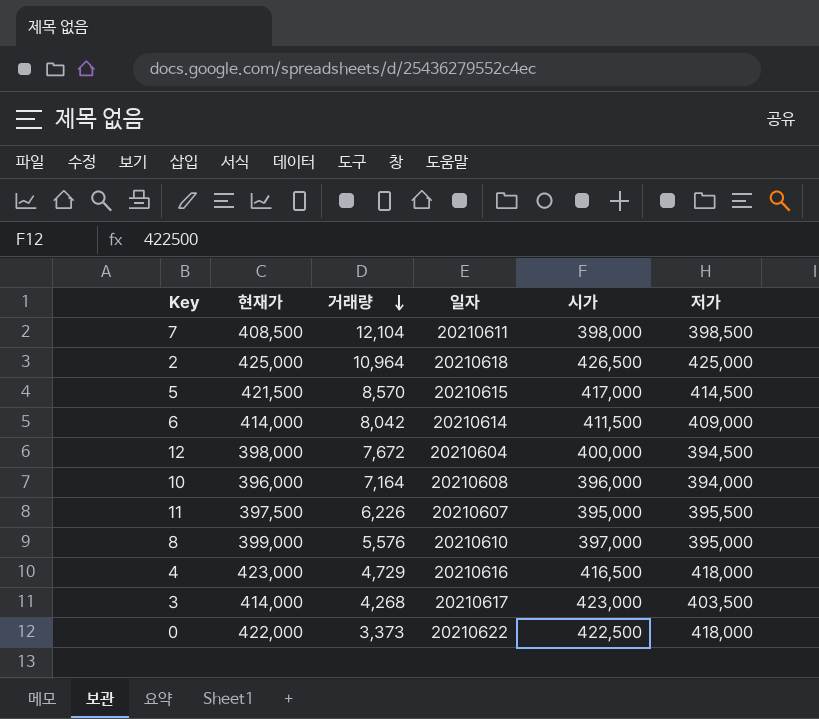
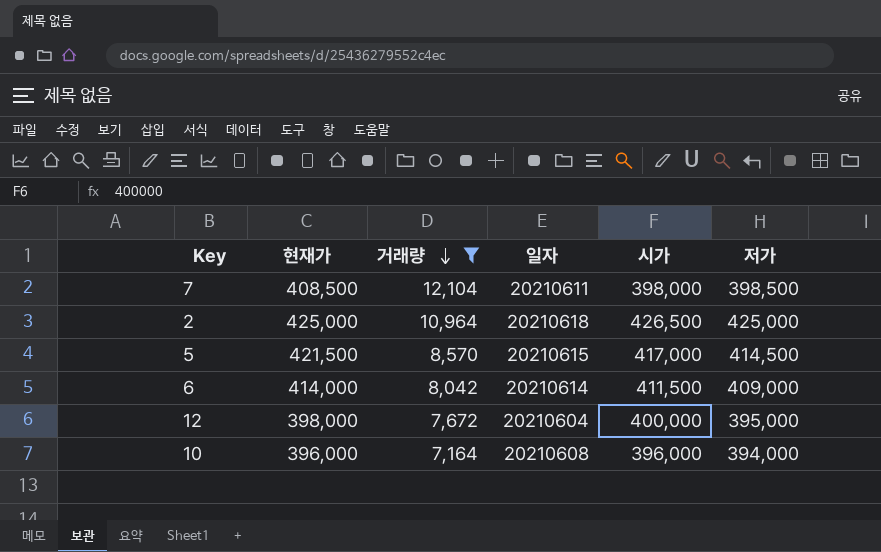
filter: none -> 거래량 >= 7,164
12 | 저가: 394,500 -> 395,000

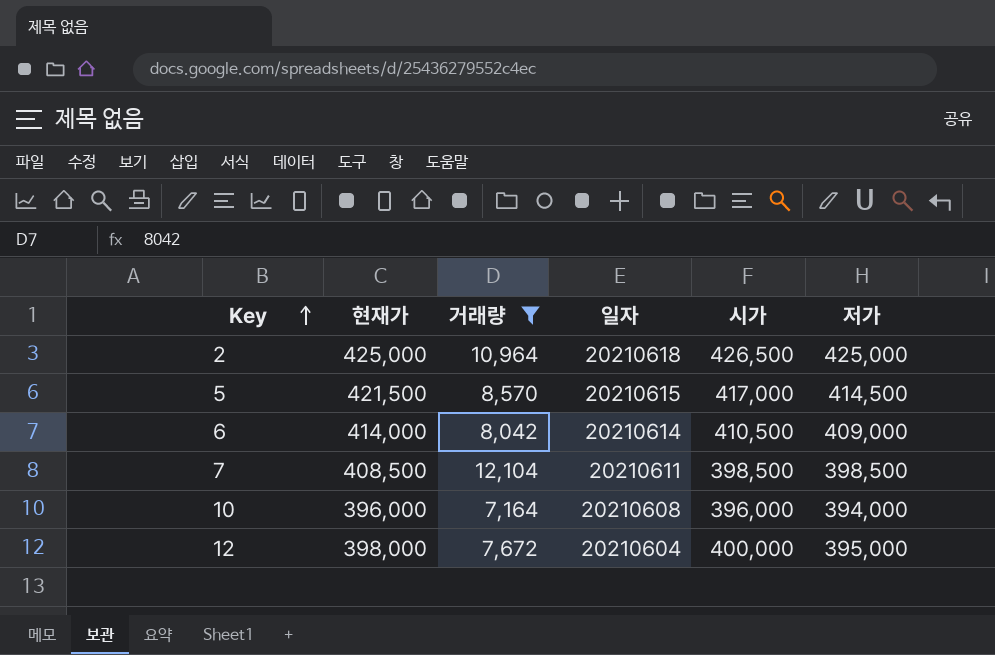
row order: 거래량 descending -> Key ascending
6 | 시가: 411,500 -> 410,500
7 | 시가: 398,000 -> 398,500

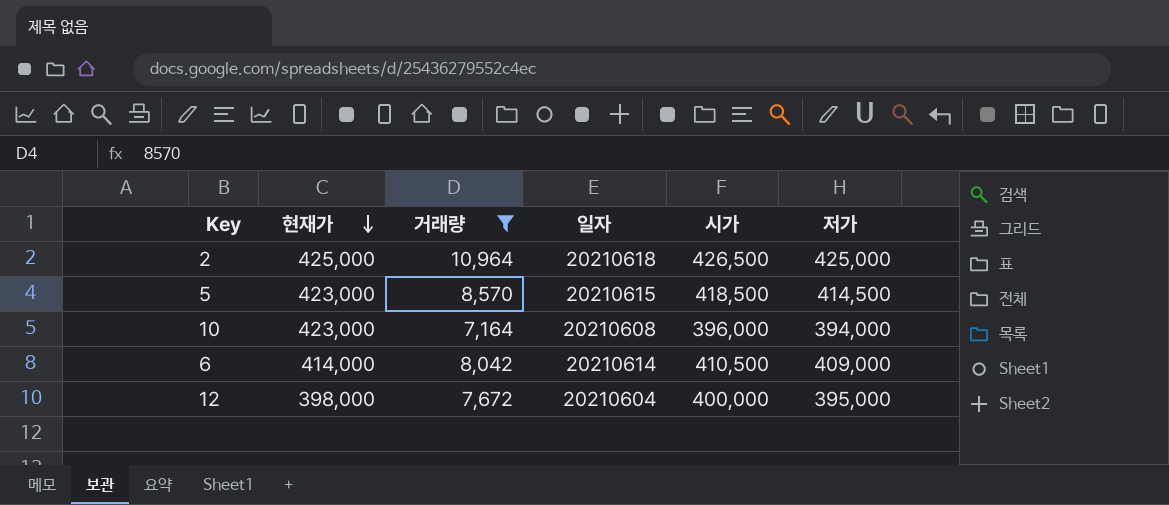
row order: Key ascending -> 현재가 descending
row 7: 408,500 | 12,104 | 20210611 | 398,500 | 398,500 -> none
5 | 현재가: 421,500 -> 423,000
5 | 시가: 417,000 -> 418,500
10 | 현재가: 396,000 -> 423,000

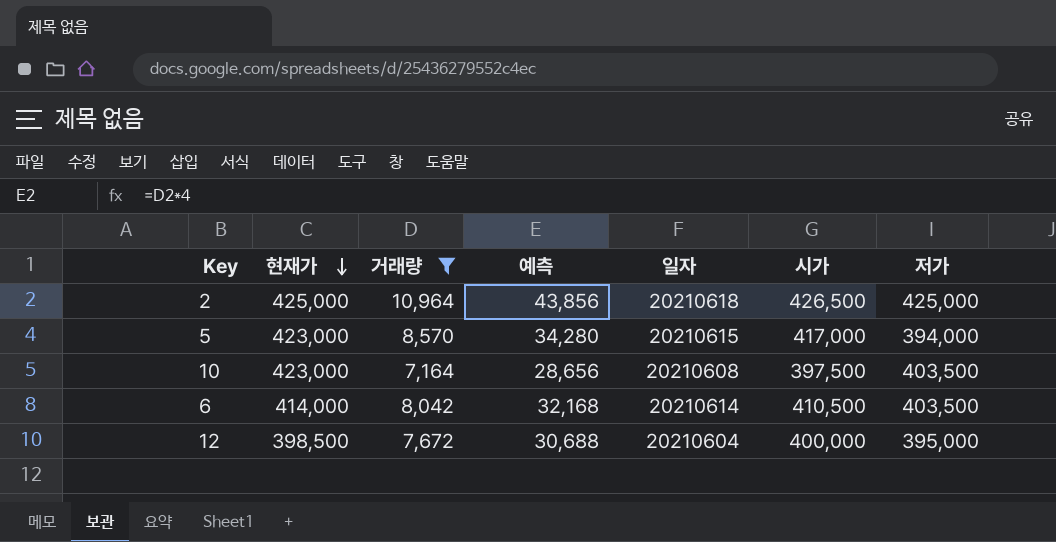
column 예측 | formula: none -> [거래량] * 4
5 | 시가: 418,500 -> 417,000
5 | 저가: 414,500 -> 394,000
10 | 시가: 396,000 -> 397,500
10 | 저가: 394,000 -> 403,500
6 | 저가: 409,000 -> 403,500
12 | 현재가: 398,000 -> 398,500

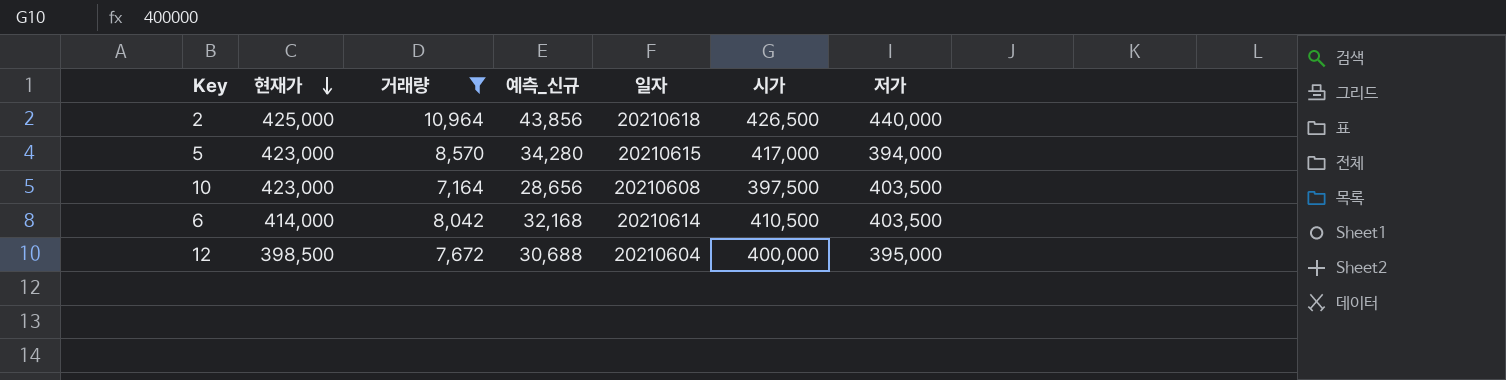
column name: 예측 -> 예측_신규
2 | 저가: 425,000 -> 440,000

